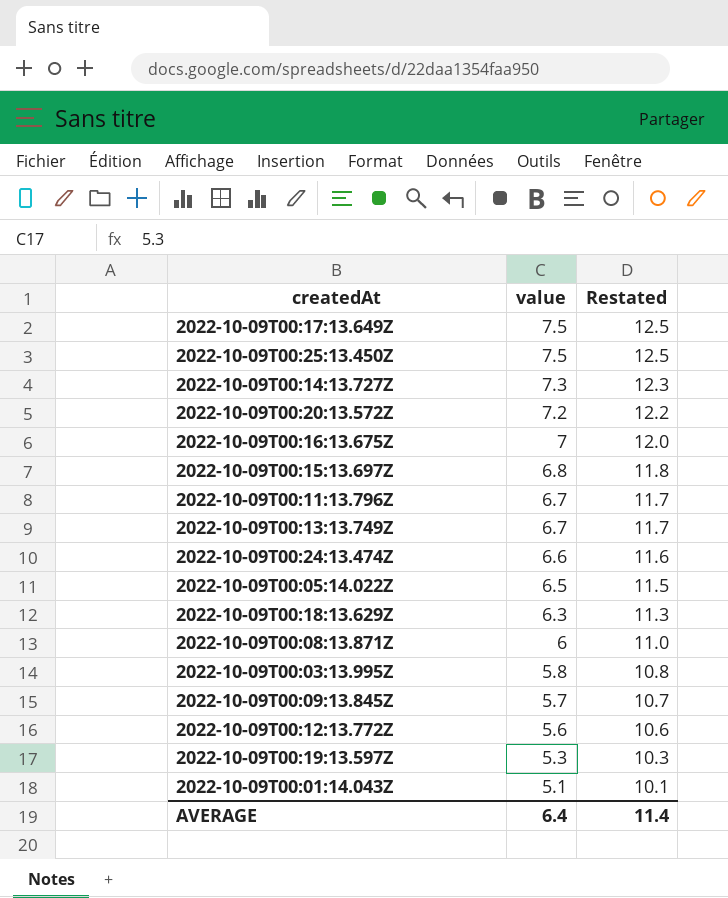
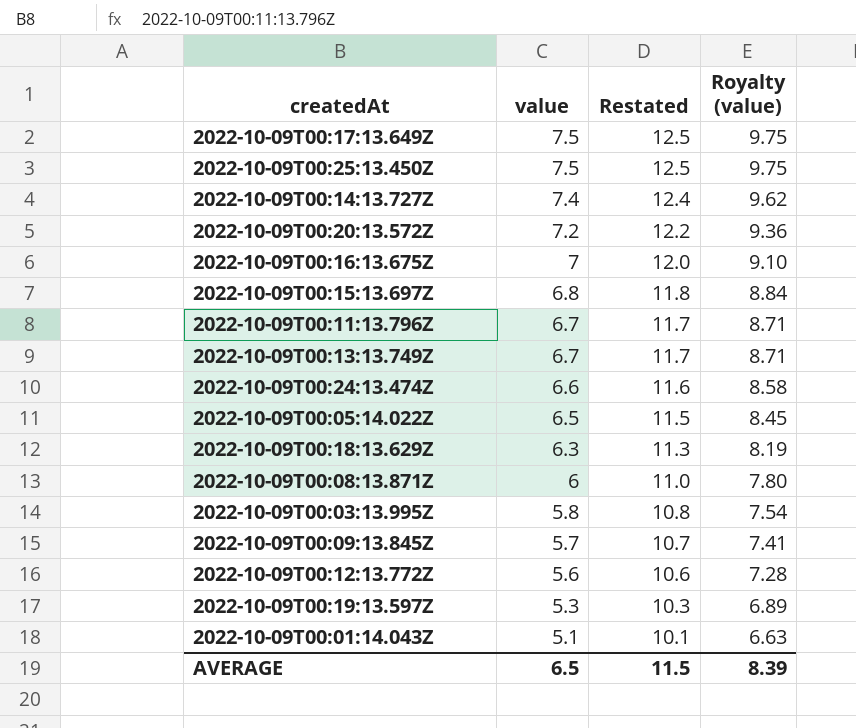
column Royalty (value) | formula: none -> [value] * 1.3
2022-10-09T00:14:13.727Z | value: 7.3 -> 7.4
2022-10-09T00:14:13.727Z | Restated: 12.3 -> 12.4
AVERAGE | value: 6.4 -> 6.5
AVERAGE | Restated: 11.4 -> 11.5

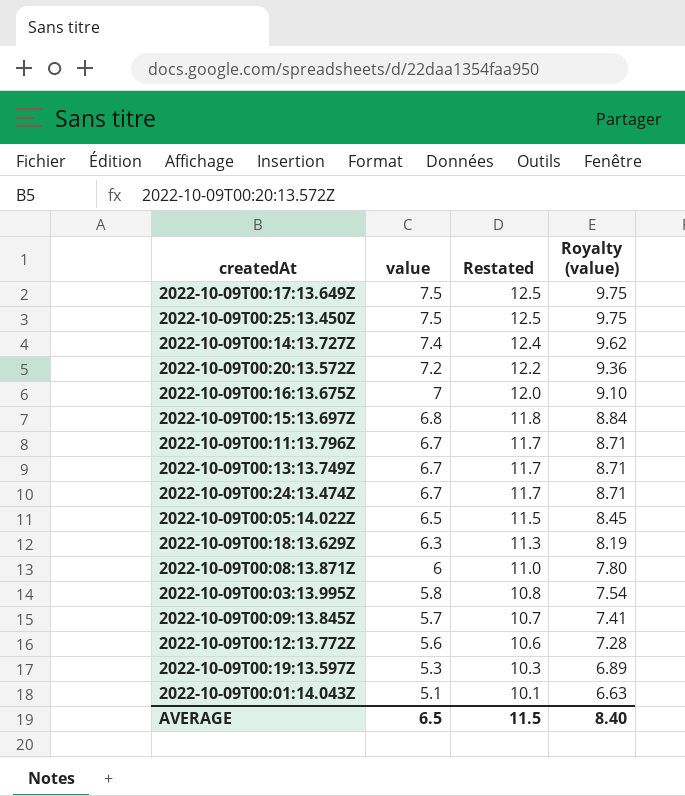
2022-10-09T00:24:13.474Z | value: 6.6 -> 6.7
2022-10-09T00:24:13.474Z | Restated: 11.6 -> 11.7
2022-10-09T00:24:13.474Z | Royalty (value): 8.58 -> 8.71
AVERAGE | Royalty (value): 8.39 -> 8.40

